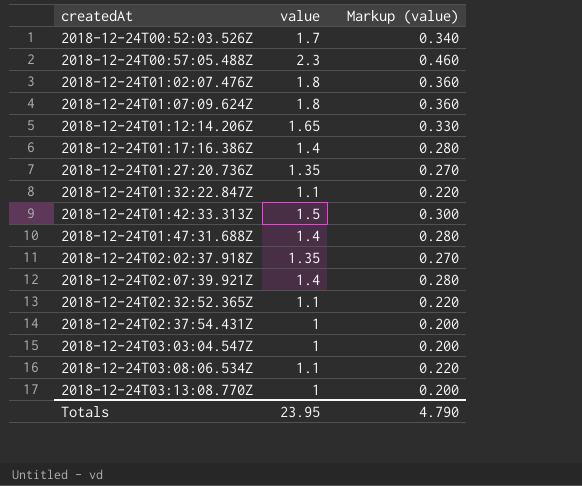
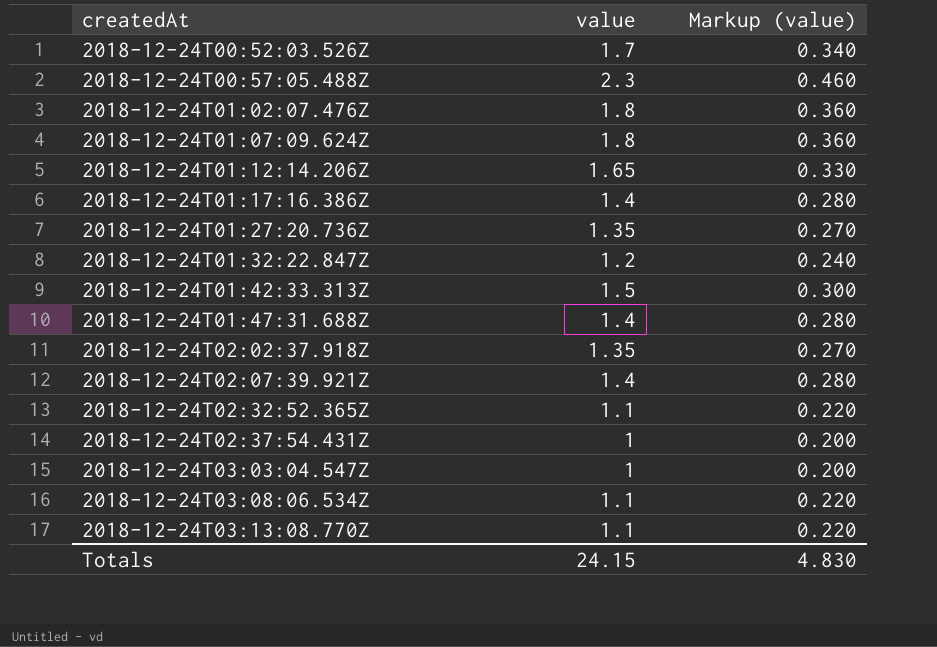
2018-12-24T01:32:22.847Z | value: 1.1 -> 1.2
2018-12-24T01:32:22.847Z | Markup (value): 0.220 -> 0.240
2018-12-24T03:13:08.770Z | value: 1 -> 1.1
2018-12-24T03:13:08.770Z | Markup (value): 0.200 -> 0.220
Totals | value: 23.95 -> 24.15
Totals | Markup (value): 4.790 -> 4.830

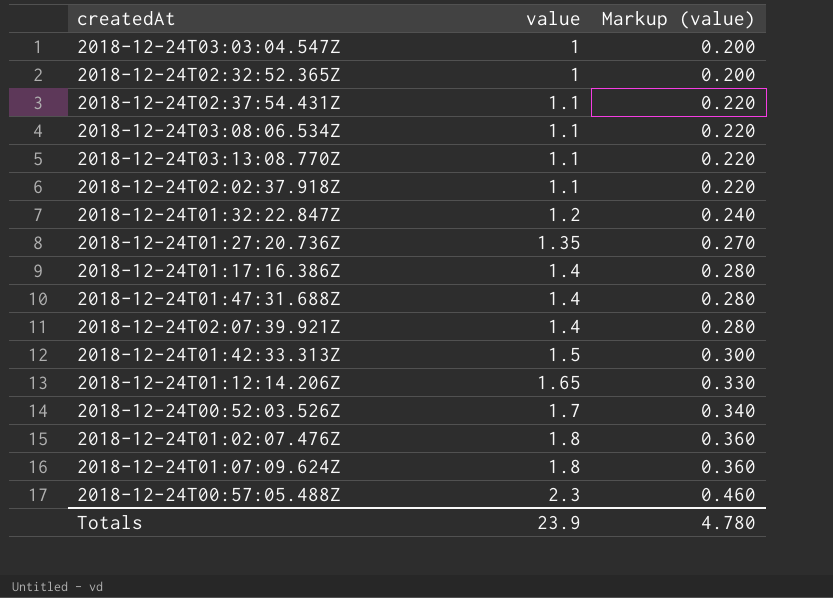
row order: createdAt ascending -> value ascending
2018-12-24T02:32:52.365Z | value: 1.1 -> 1
2018-12-24T02:32:52.365Z | Markup (value): 0.220 -> 0.200
2018-12-24T02:37:54.431Z | value: 1 -> 1.1
2018-12-24T02:37:54.431Z | Markup (value): 0.200 -> 0.220
2018-12-24T02:02:37.918Z | value: 1.35 -> 1.1
2018-12-24T02:02:37.918Z | Markup (value): 0.270 -> 0.220
Totals | value: 24.15 -> 23.9
Totals | Markup (value): 4.830 -> 4.780

